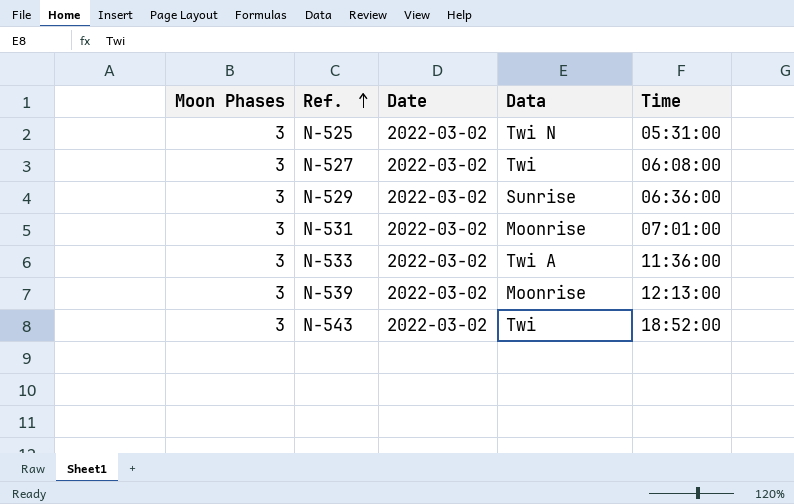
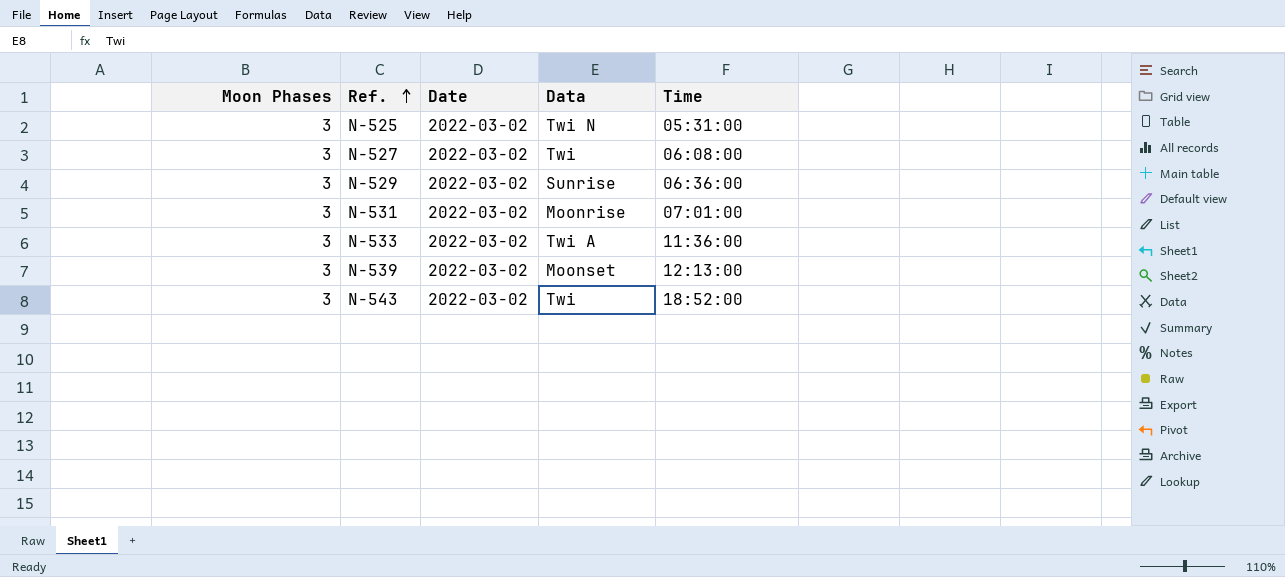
N-539 | Data: Moonrise -> Moonset

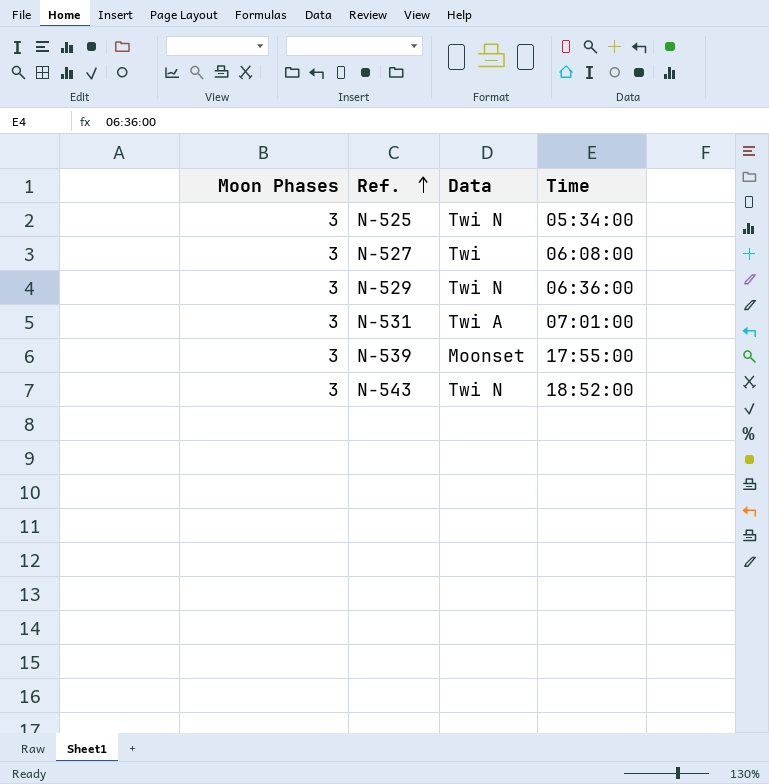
column Date | position: 3 -> none
row N-533: 3 | 2022-03-02 | Twi A | 11:36:00 -> none
N-525 | Time: 05:31:00 -> 05:34:00
N-529 | Data: Sunrise -> Twi N
N-531 | Data: Moonrise -> Twi A
N-539 | Time: 12:13:00 -> 17:55:00
N-543 | Data: Twi -> Twi N

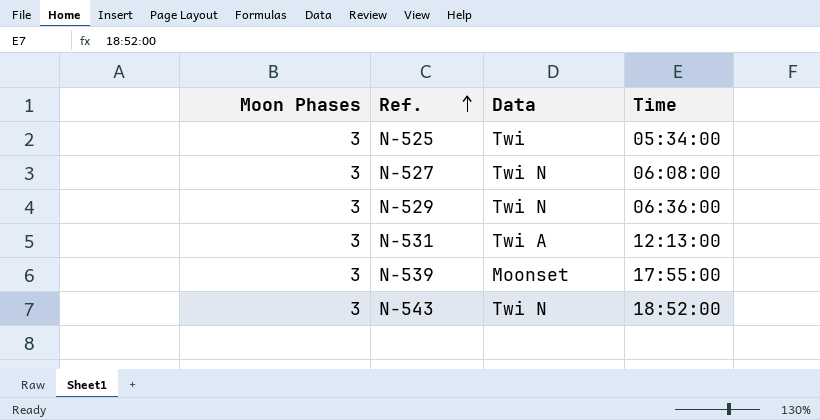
N-525 | Data: Twi N -> Twi
N-527 | Data: Twi -> Twi N
N-531 | Time: 07:01:00 -> 12:13:00

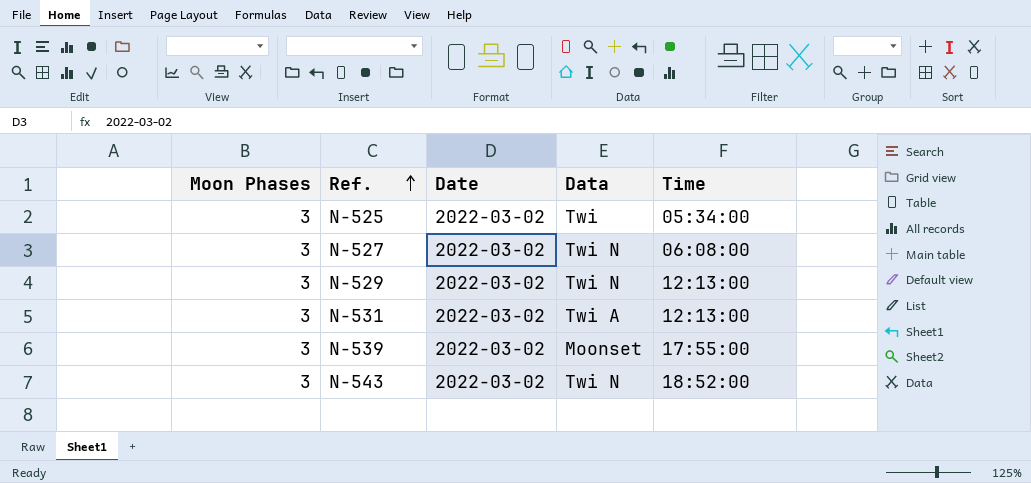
column Date | position: none -> 3
N-529 | Time: 06:36:00 -> 12:13:00

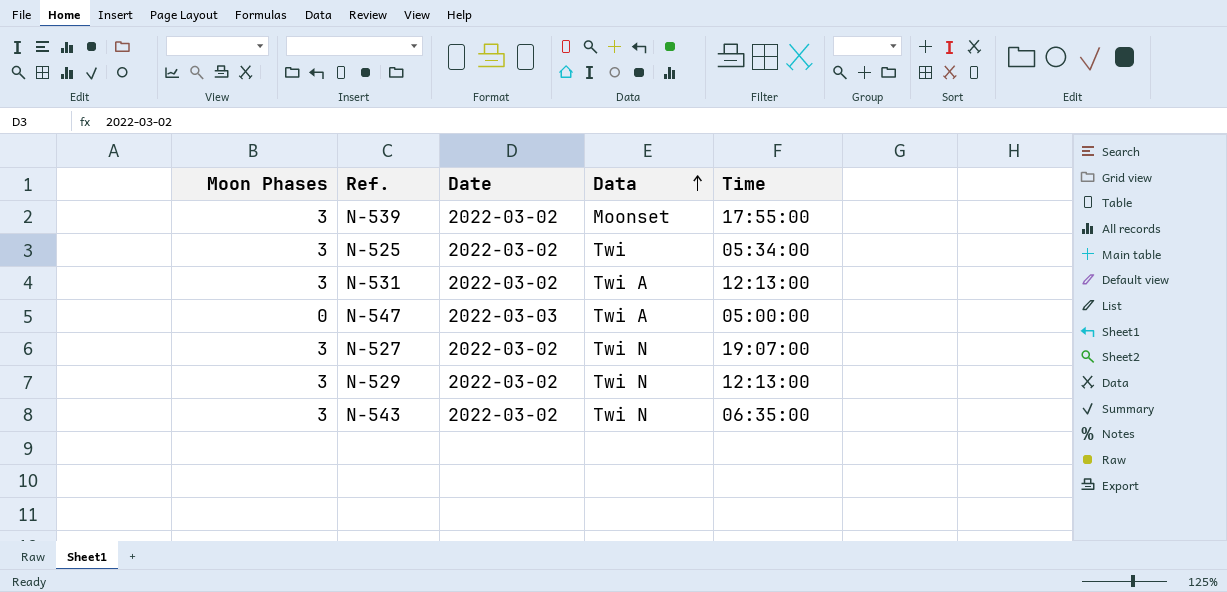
row order: Ref. ascending -> Data ascending
row N-547: none -> 0 | 2022-03-03 | Twi A | 05:00:00
N-527 | Time: 06:08:00 -> 19:07:00
N-543 | Time: 18:52:00 -> 06:35:00

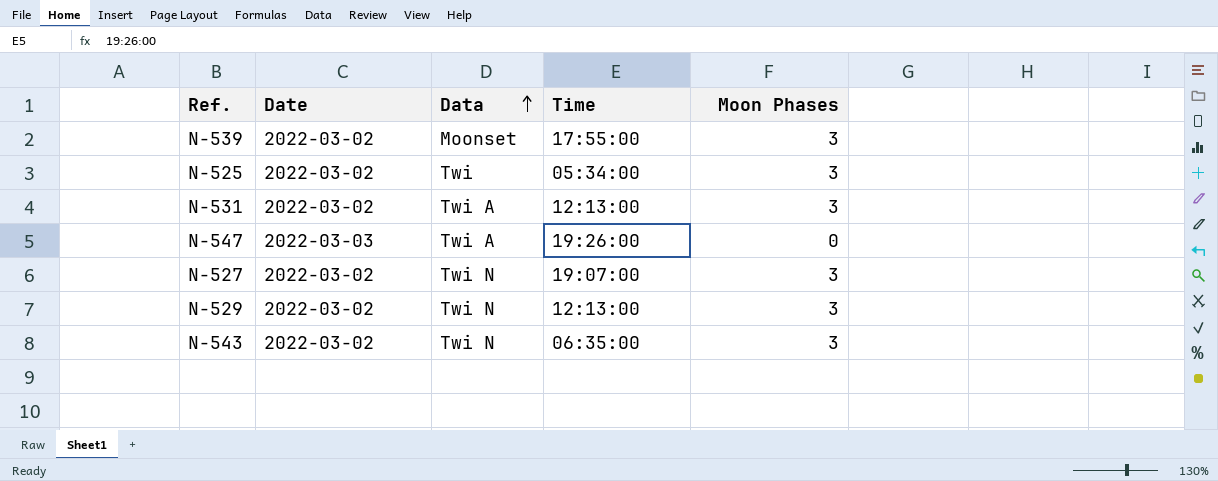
column Moon Phases | position: 1 -> 5
N-547 | Time: 05:00:00 -> 19:26:00

